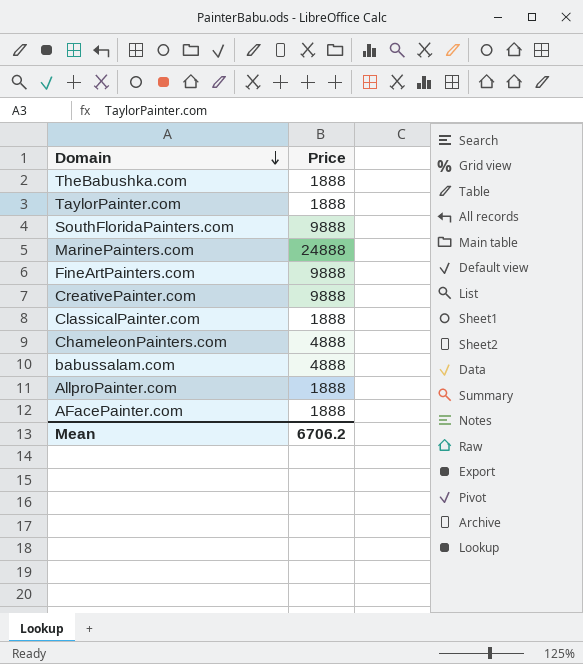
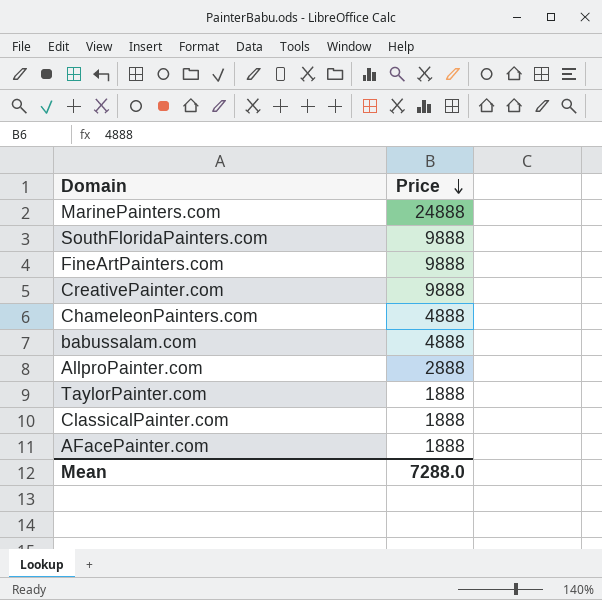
row order: Domain descending -> Price descending
row TheBabushka.com: 1888 -> none
AllproPainter.com | Price: 1888 -> 2888
Mean | Price: 6706.2 -> 7288.0

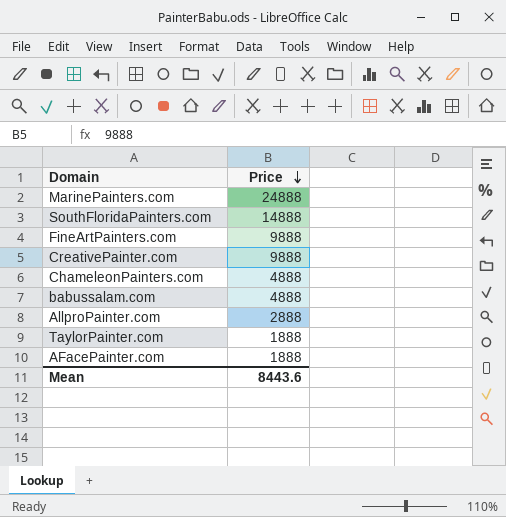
row ClassicalPainter.com: 1888 -> none
SouthFloridaPainters.com | Price: 9888 -> 14888
Mean | Price: 7288.0 -> 8443.6

